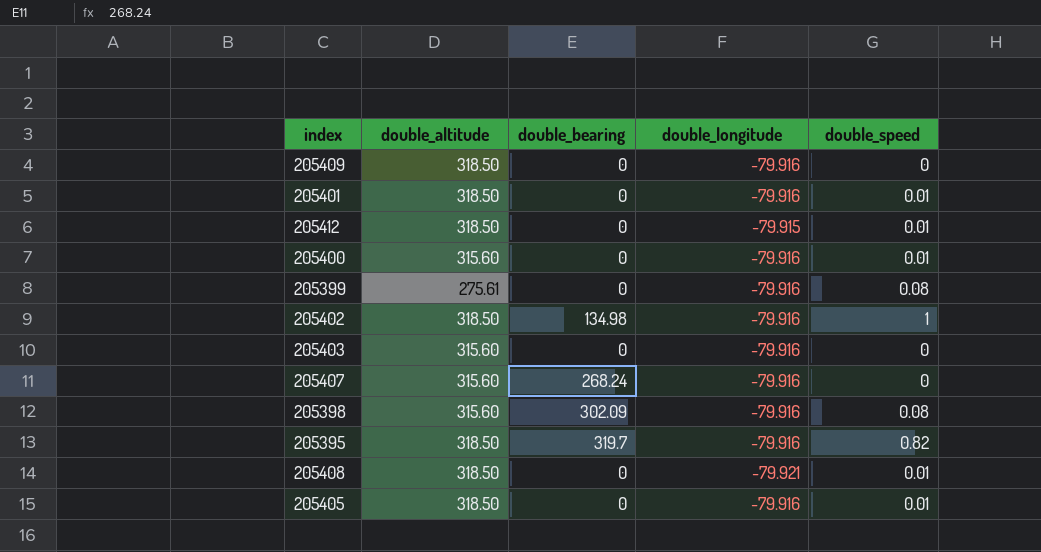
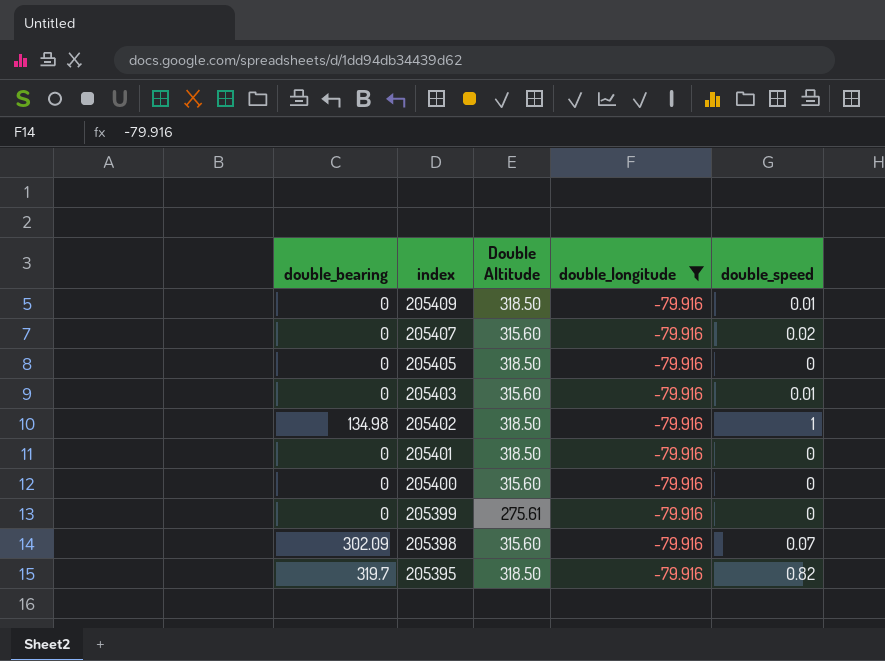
filter: none -> double_longitude = -79.916
row order: none -> index descending
column double_bearing | position: 3 -> 1
column name: double_altitude -> Double Altitude
205409 | double_speed: 0 -> 0.01
205407 | double_bearing: 268.24 -> 0
205407 | double_speed: 0 -> 0.02
205405 | double_speed: 0.01 -> 0
205403 | double_speed: 0 -> 0.01
205401 | double_speed: 0.01 -> 0
205400 | double_speed: 0.01 -> 0
205399 | double_speed: 0.08 -> 0
205398 | double_speed: 0.08 -> 0.07

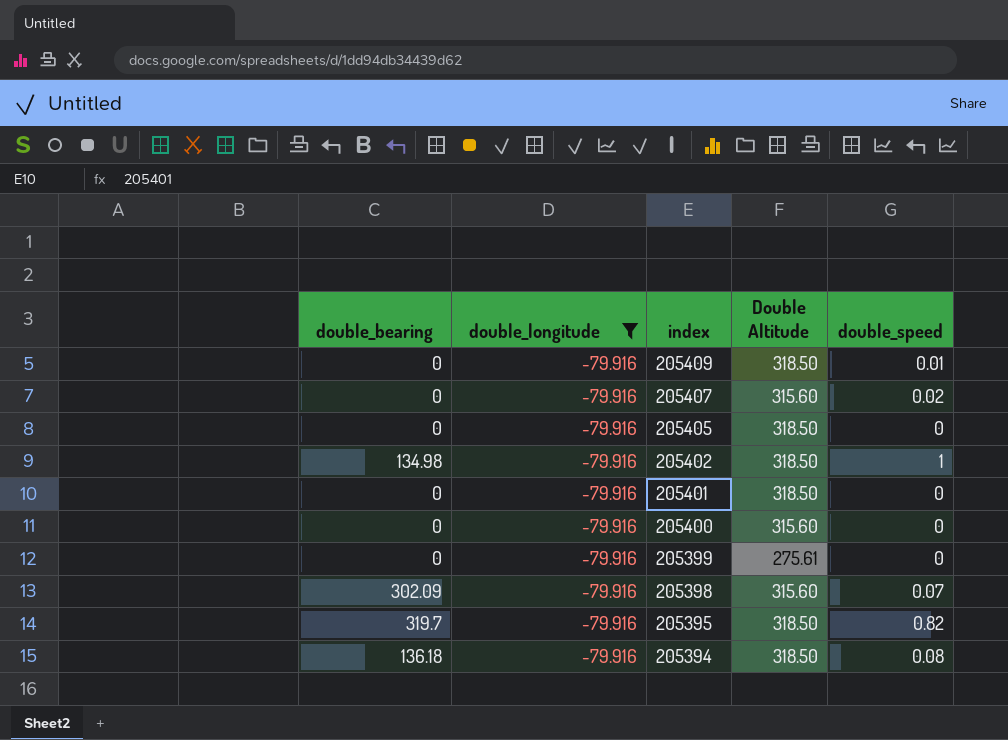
column double_longitude | position: 4 -> 2
row 205403: 0 | 315.60 | -79.916 | 0.01 -> none
row 205394: none -> 136.18 | -79.916 | 318.50 | 0.08

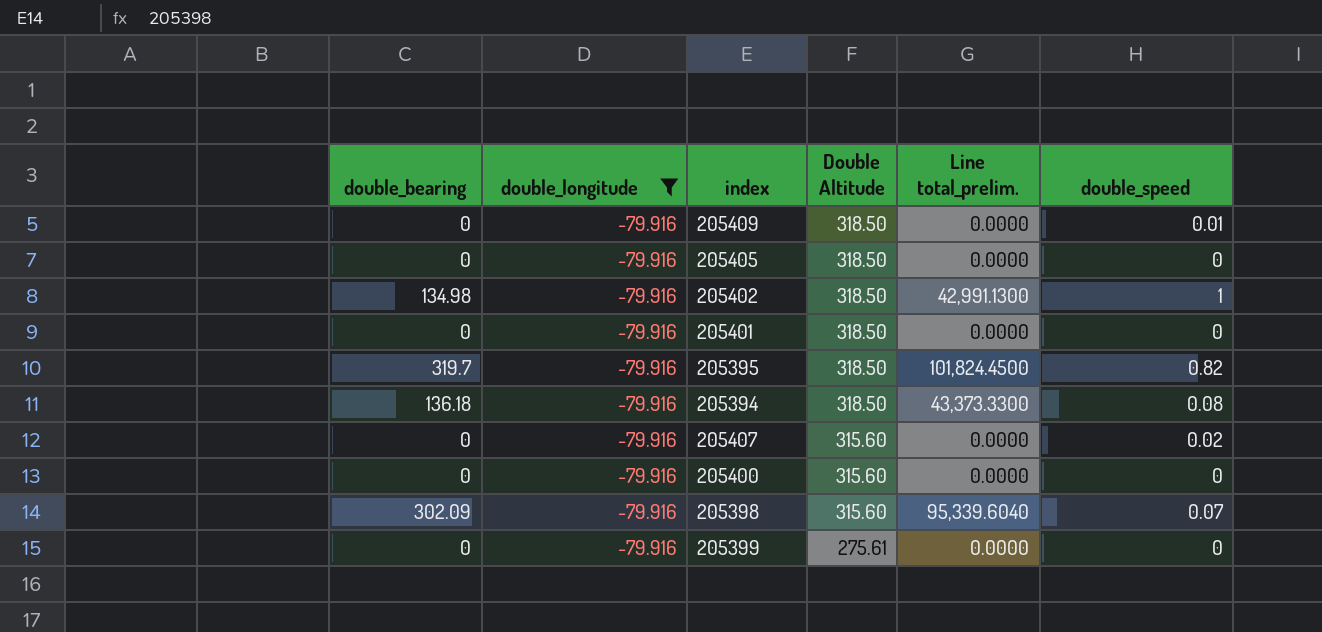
row order: index descending -> Double Altitude descending
column Line total_prelim. | formula: none -> [double_bearing] * [Double Altitude]

